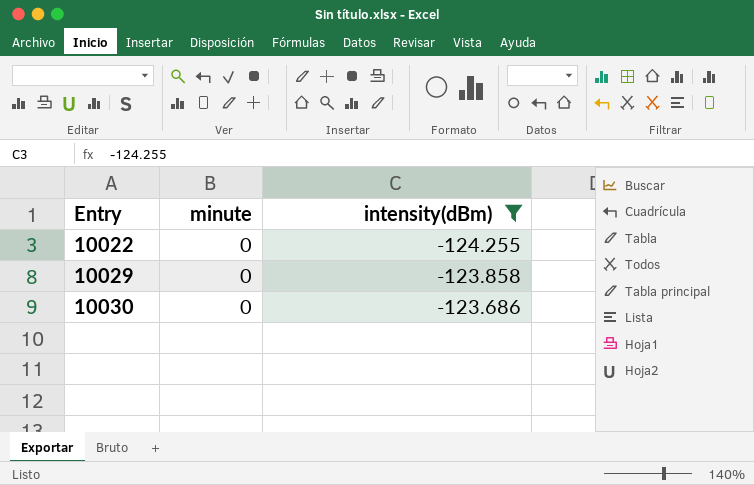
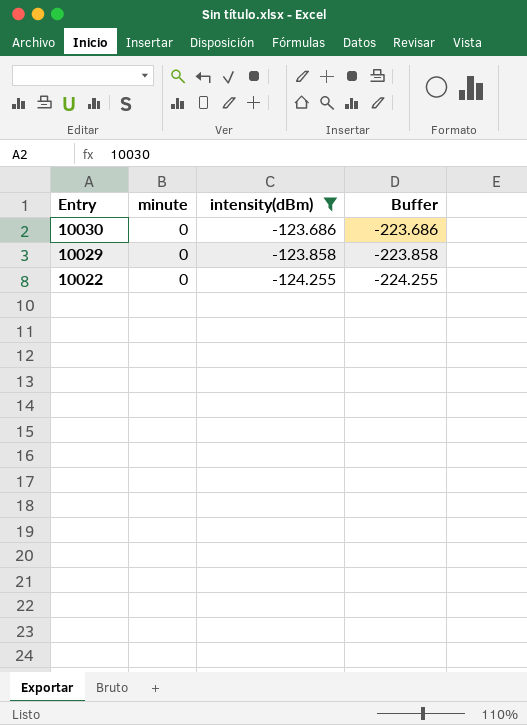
row order: Entry ascending -> Entry descending
column Buffer | formula: none -> [intensity(dBm)] - 100

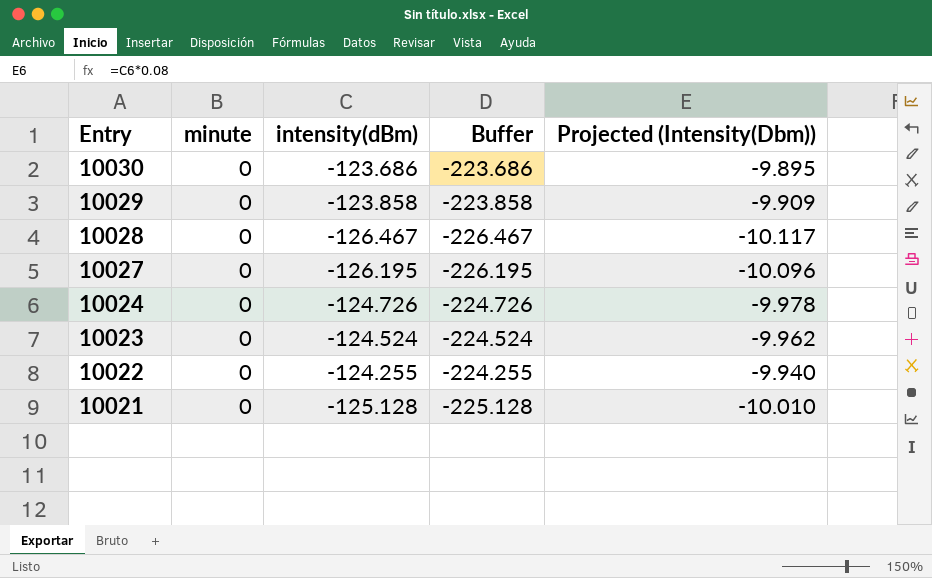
filter: intensity(dBm) >= -124.255 -> none
column Projected (Intensity(Dbm)) | formula: none -> [intensity(dBm)] * 0.08

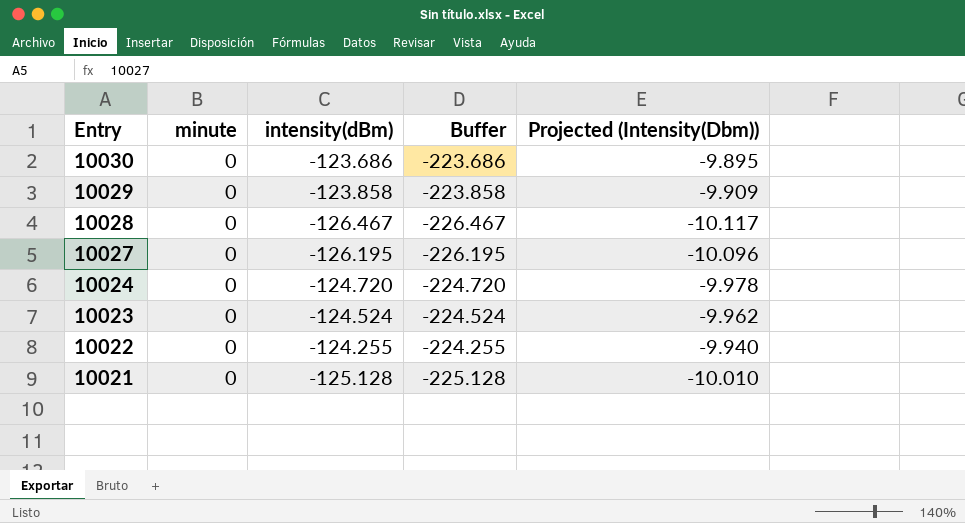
10024 | intensity(dBm): -124.726 -> -124.720
10024 | Buffer: -224.726 -> -224.720

